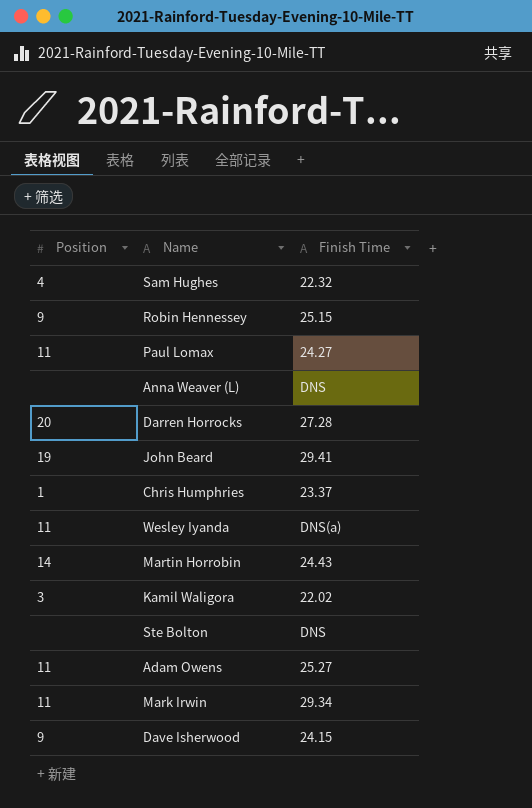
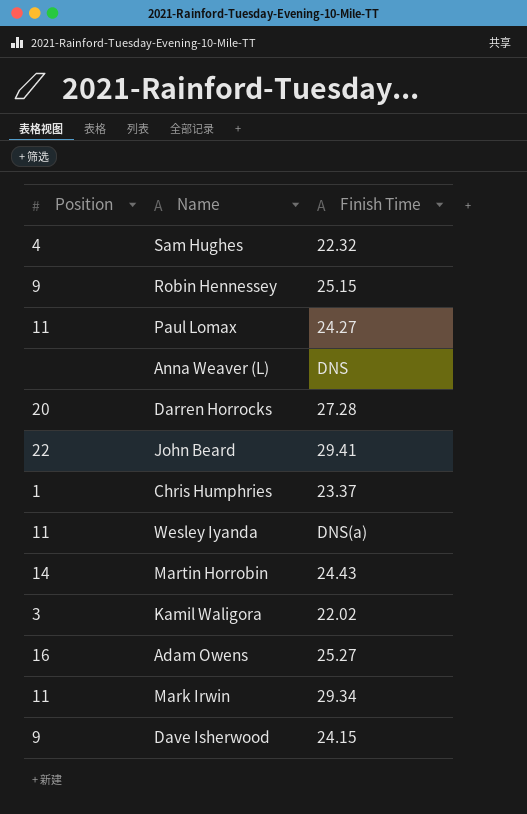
row Ste Bolton: none | DNS -> none
John Beard | Position: 19 -> 22
Adam Owens | Position: 11 -> 16

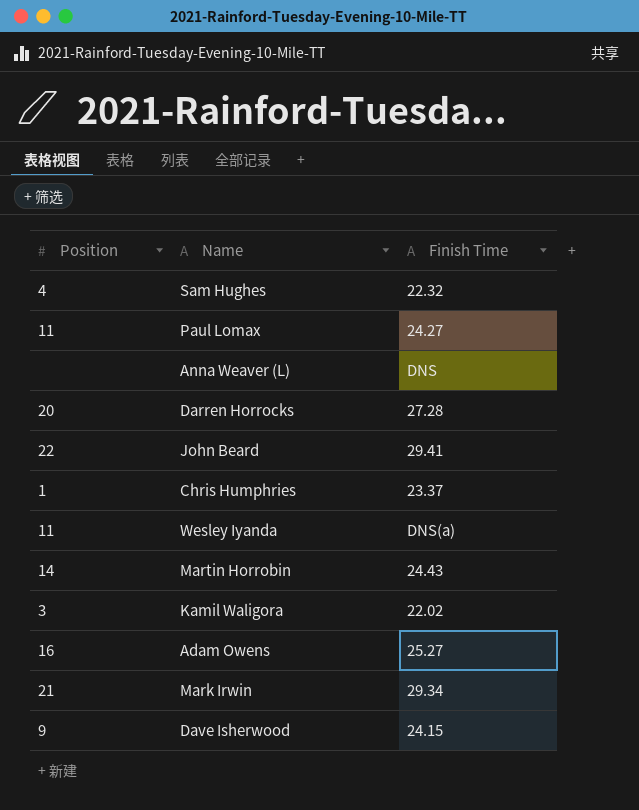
row Robin Hennessey: 9 | 25.15 -> none
Mark Irwin | Position: 11 -> 21

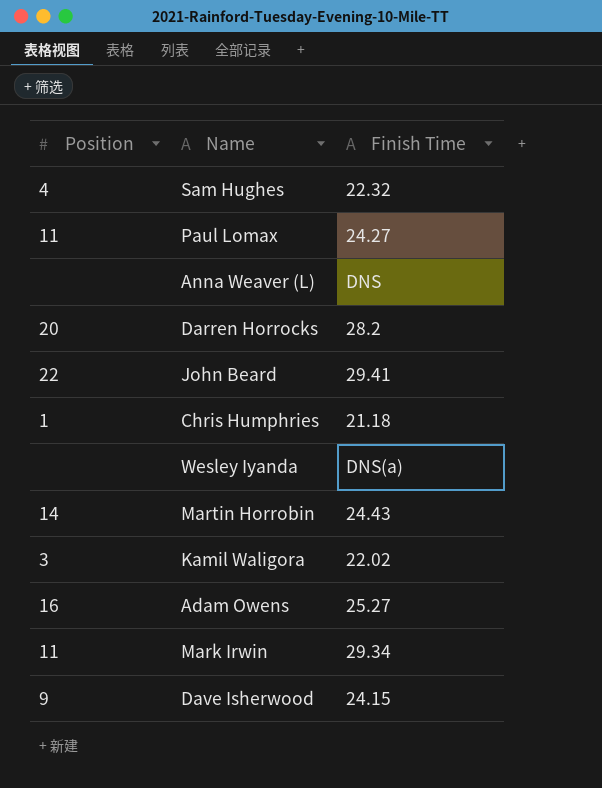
Darren Horrocks | Finish Time: 27.28 -> 28.2
Chris Humphries | Finish Time: 23.37 -> 21.18
Wesley Iyanda | Position: 11 -> none
Mark Irwin | Position: 21 -> 11

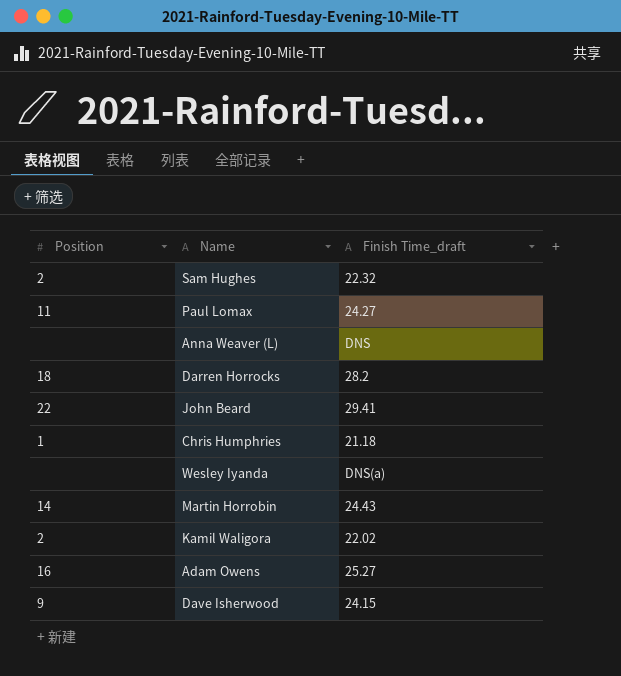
column name: Finish Time -> Finish Time_draft
row Mark Irwin: 11 | 29.34 -> none
Sam Hughes | Position: 4 -> 2
Darren Horrocks | Position: 20 -> 18
Kamil Waligora | Position: 3 -> 2

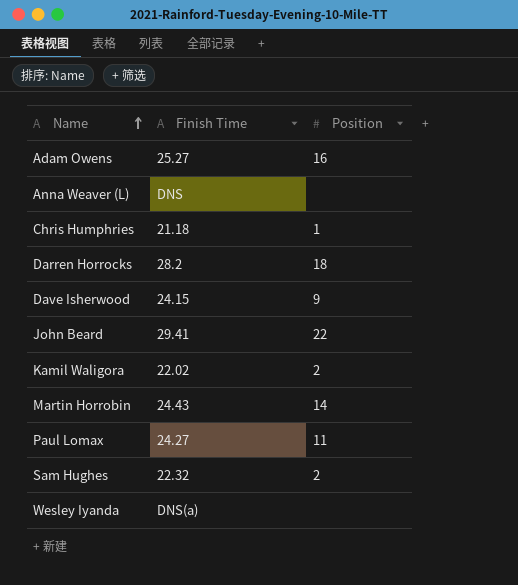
row order: none -> Name ascending
column name: Finish Time_draft -> Finish Time
column Position | position: 1 -> 3

